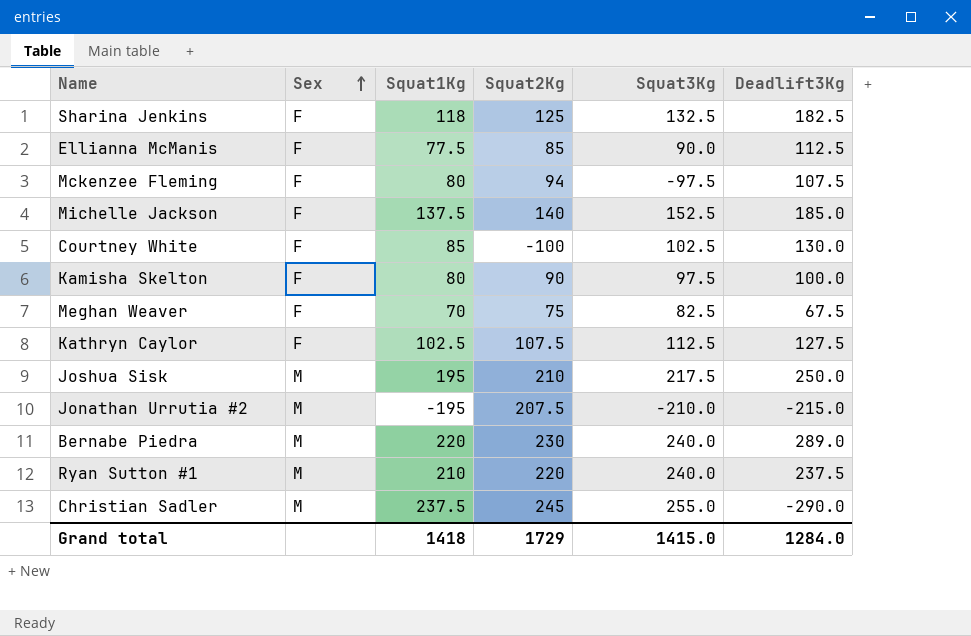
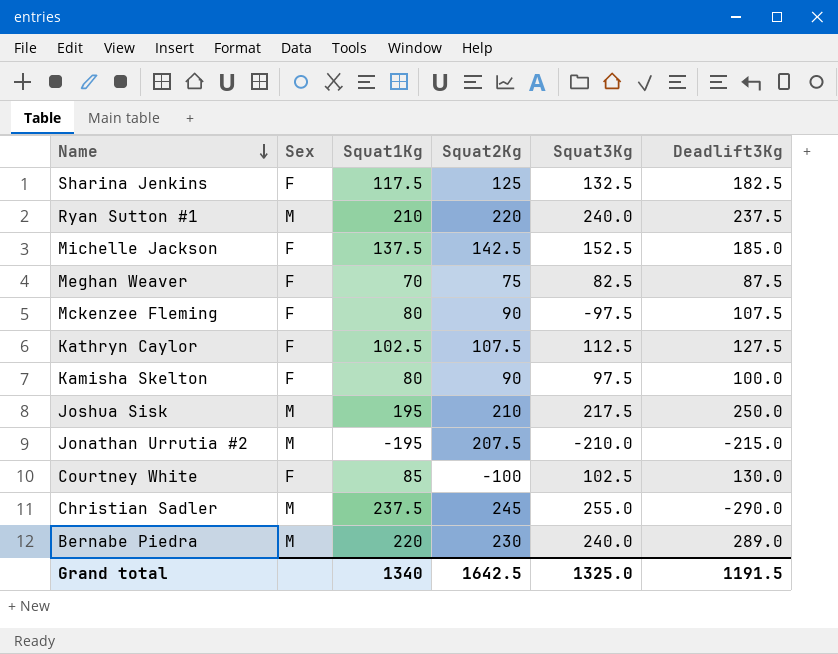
row order: Sex ascending -> Name descending
row Ellianna McManis: F | 77.5 | 85 | 90.0 | 112.5 -> none
Sharina Jenkins | Squat1Kg: 118 -> 117.5
Michelle Jackson | Squat2Kg: 140 -> 142.5
Meghan Weaver | Deadlift3Kg: 67.5 -> 87.5
Mckenzee Fleming | Squat2Kg: 94 -> 90
Grand total | Squat1Kg: 1418 -> 1340
Grand total | Squat2Kg: 1729 -> 1642.5
Grand total | Squat3Kg: 1415.0 -> 1325.0
Grand total | Deadlift3Kg: 1284.0 -> 1191.5

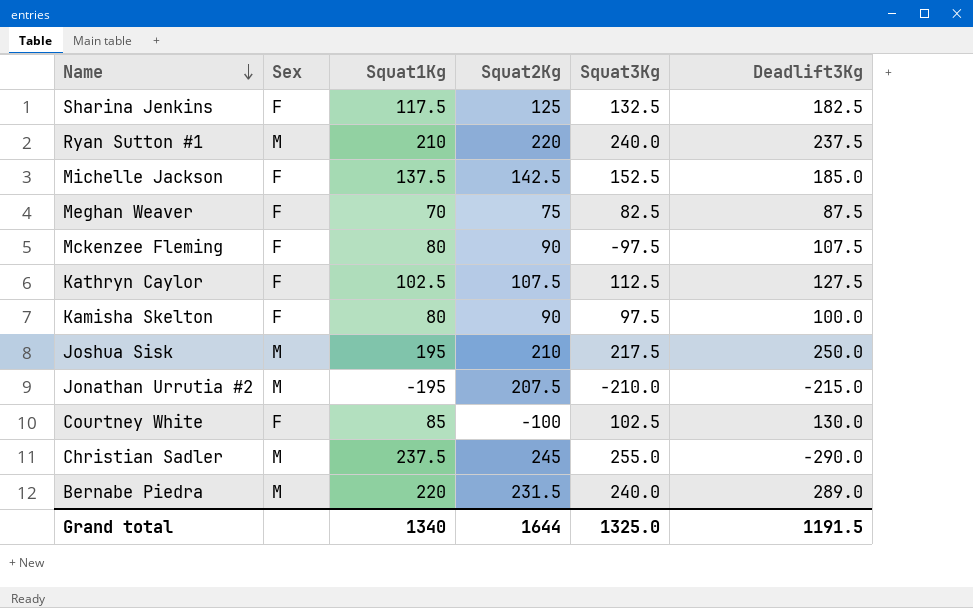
Bernabe Piedra | Squat2Kg: 230 -> 231.5
Grand total | Squat2Kg: 1642.5 -> 1644

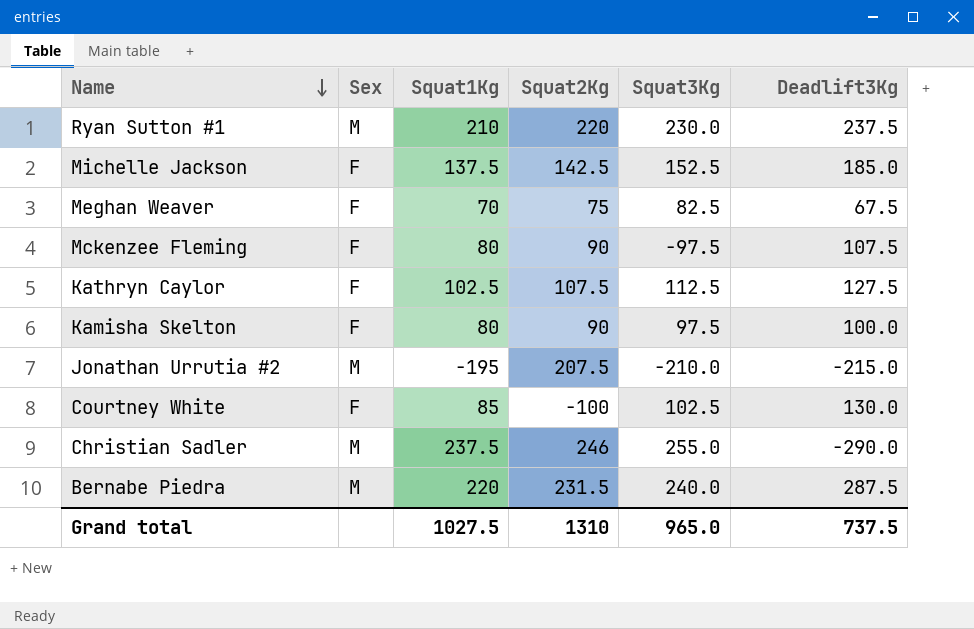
row Sharina Jenkins: F | 117.5 | 125 | 132.5 | 182.5 -> none
row Joshua Sisk: M | 195 | 210 | 217.5 | 250.0 -> none
Ryan Sutton #1 | Squat3Kg: 240.0 -> 230.0
Meghan Weaver | Deadlift3Kg: 87.5 -> 67.5
Christian Sadler | Squat2Kg: 245 -> 246
Bernabe Piedra | Deadlift3Kg: 289.0 -> 287.5
Grand total | Squat1Kg: 1340 -> 1027.5
Grand total | Squat2Kg: 1644 -> 1310
Grand total | Squat3Kg: 1325.0 -> 965.0
Grand total | Deadlift3Kg: 1191.5 -> 737.5

